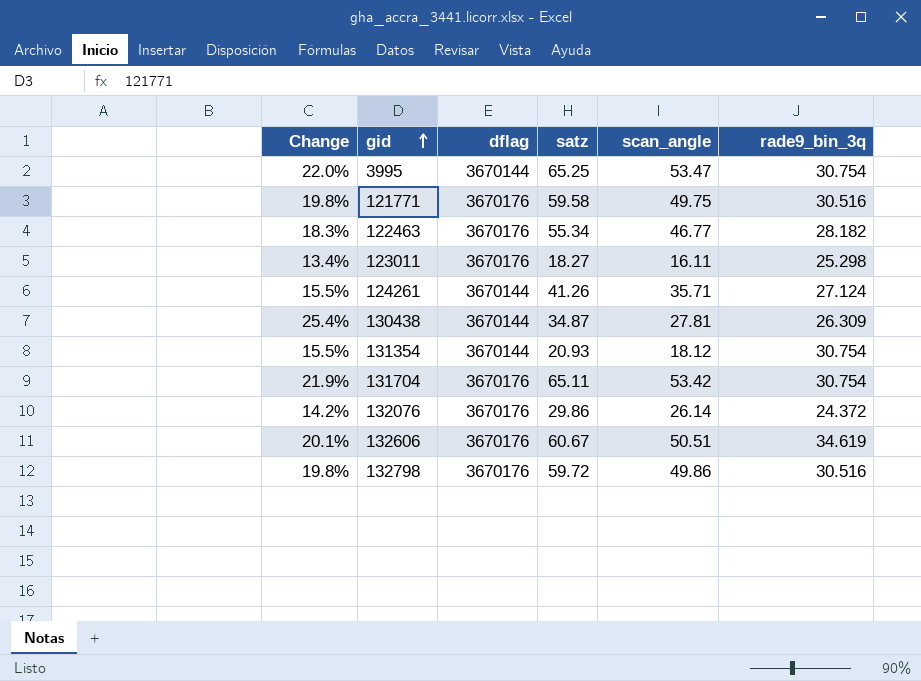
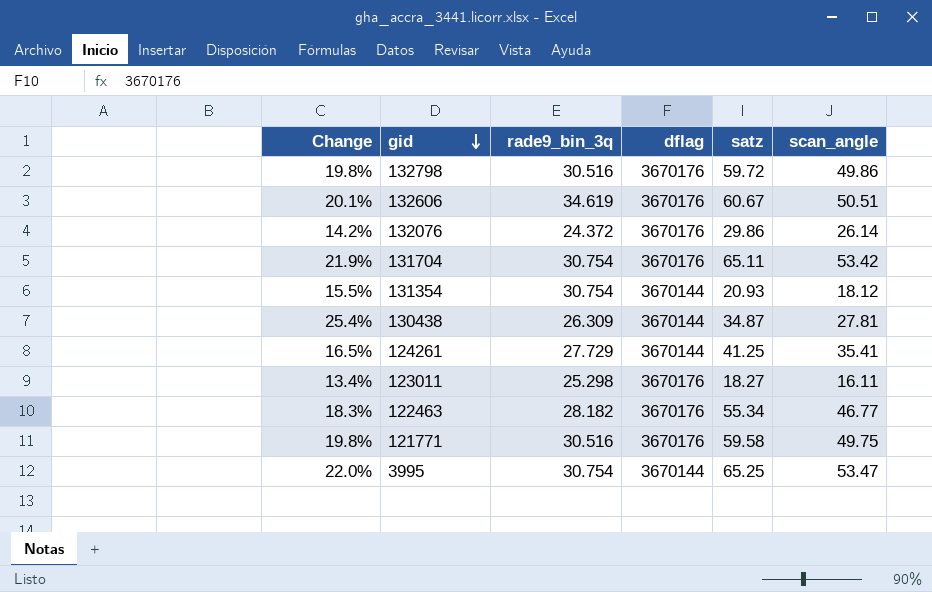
row order: gid ascending -> gid descending
column rade9_bin_3q | position: 6 -> 3
124261 | Change: 15.5% -> 16.5%
124261 | rade9_bin_3q: 27.124 -> 27.729
124261 | satz: 41.26 -> 41.25
124261 | scan_angle: 35.71 -> 35.41

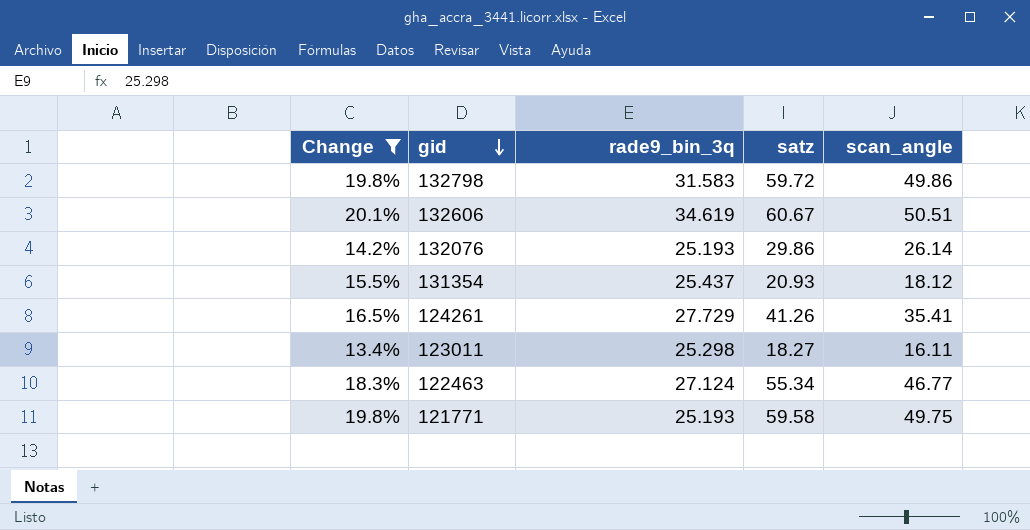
filter: none -> Change <= 20.1%
column dflag | position: 4 -> none
132798 | rade9_bin_3q: 30.516 -> 31.583
132076 | rade9_bin_3q: 24.372 -> 25.193
131354 | rade9_bin_3q: 30.754 -> 25.437
124261 | satz: 41.25 -> 41.26
122463 | rade9_bin_3q: 28.182 -> 27.124
121771 | rade9_bin_3q: 30.516 -> 25.193

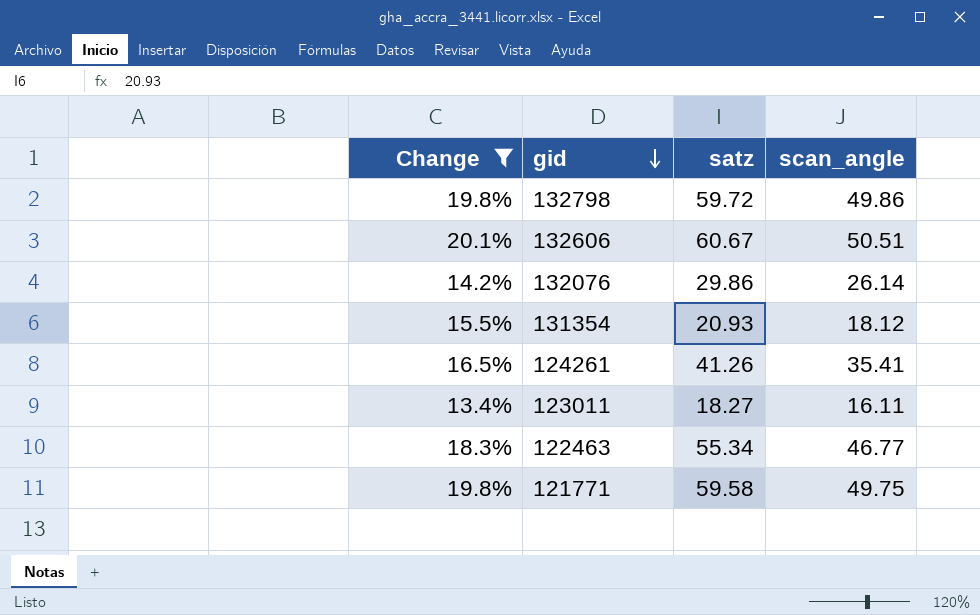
column rade9_bin_3q | position: 3 -> none

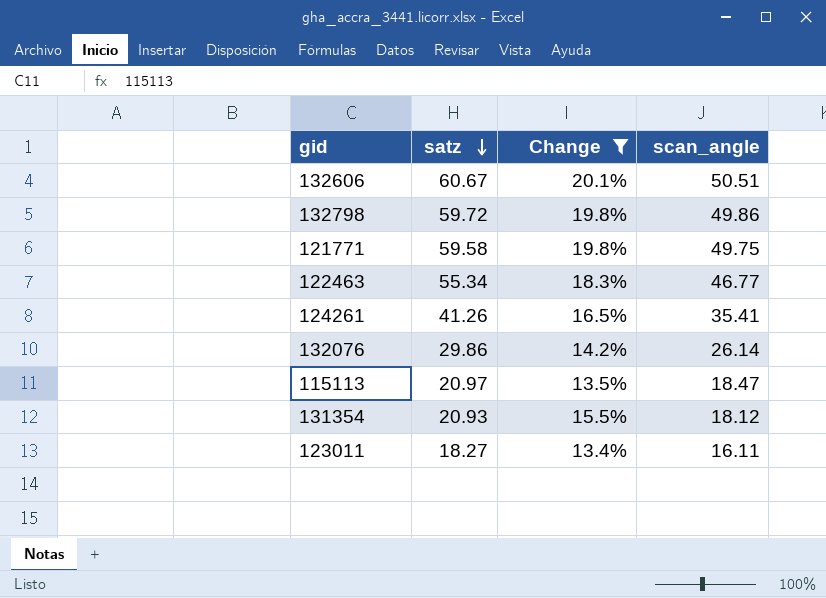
row order: gid descending -> satz descending
column Change | position: 1 -> 3
row 115113: none -> 20.97 | 13.5% | 18.47

